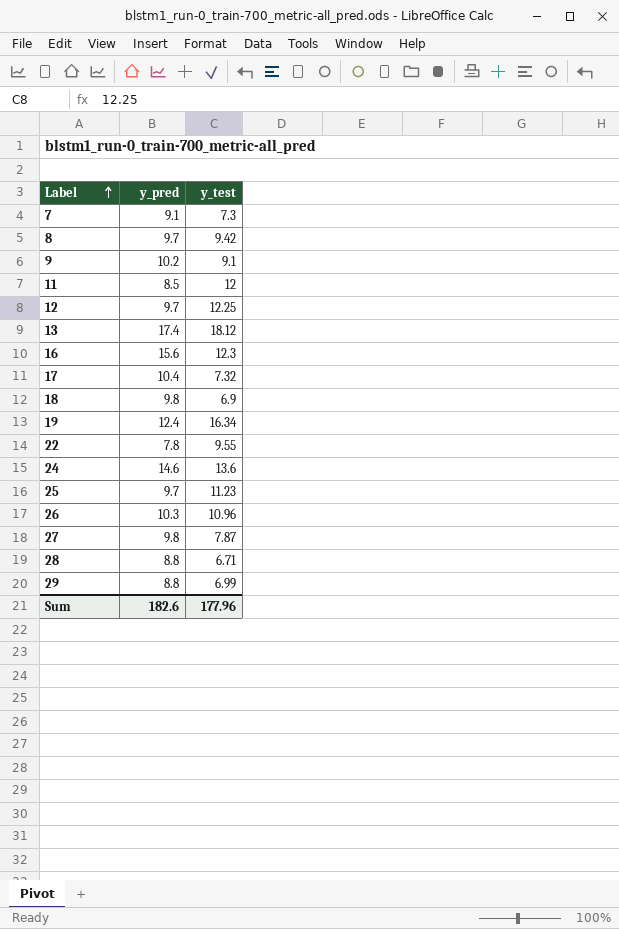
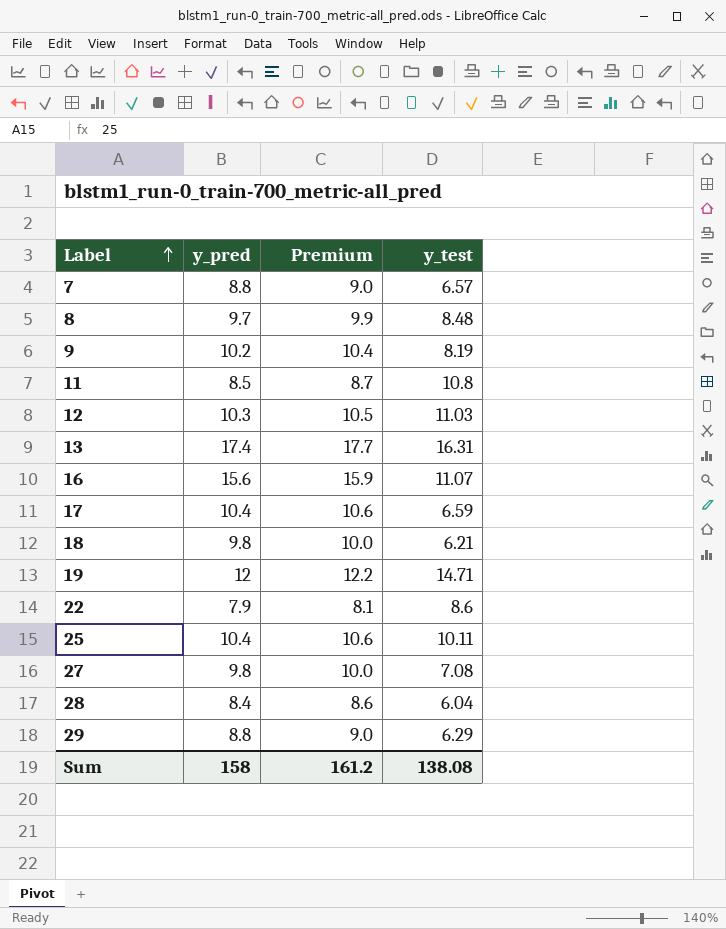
column Premium | formula: none -> [y_pred] * 1.02
row 24: 14.6 | 13.6 -> none
row 26: 10.3 | 10.96 -> none
7 | y_pred: 9.1 -> 8.8
7 | y_test: 7.3 -> 6.57
8 | y_test: 9.42 -> 8.48
9 | y_test: 9.1 -> 8.19
11 | y_test: 12 -> 10.8
12 | y_pred: 9.7 -> 10.3
12 | y_test: 12.25 -> 11.03
13 | y_test: 18.12 -> 16.31
16 | y_test: 12.3 -> 11.07
17 | y_test: 7.32 -> 6.59
18 | y_test: 6.9 -> 6.21
19 | y_pred: 12.4 -> 12
19 | y_test: 16.34 -> 14.71
22 | y_pred: 7.8 -> 7.9
22 | y_test: 9.55 -> 8.6
25 | y_pred: 9.7 -> 10.4
25 | y_test: 11.23 -> 10.11
27 | y_test: 7.87 -> 7.08
28 | y_pred: 8.8 -> 8.4
28 | y_test: 6.71 -> 6.04
29 | y_test: 6.99 -> 6.29
Sum | y_pred: 182.6 -> 158
Sum | y_test: 177.96 -> 138.08

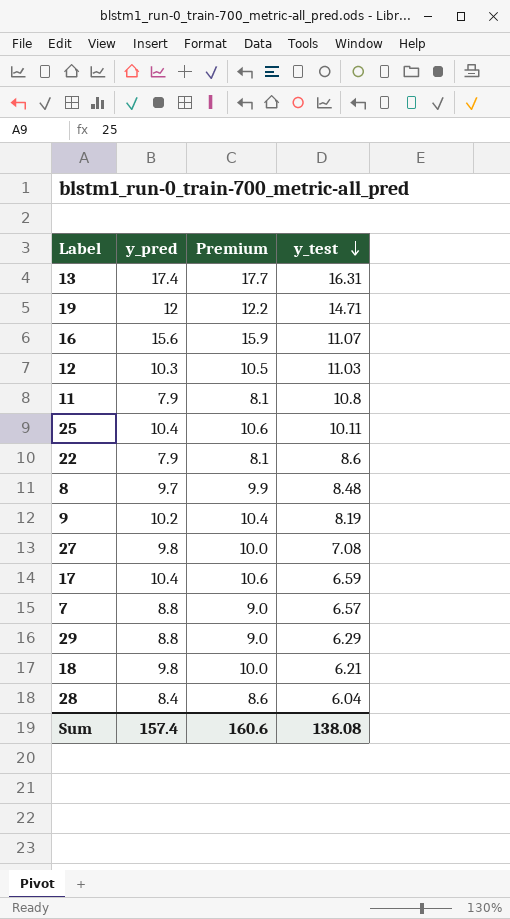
row order: Label ascending -> y_test descending
11 | y_pred: 8.5 -> 7.9
11 | Premium: 8.7 -> 8.1
Sum | y_pred: 158 -> 157.4
Sum | Premium: 161.2 -> 160.6

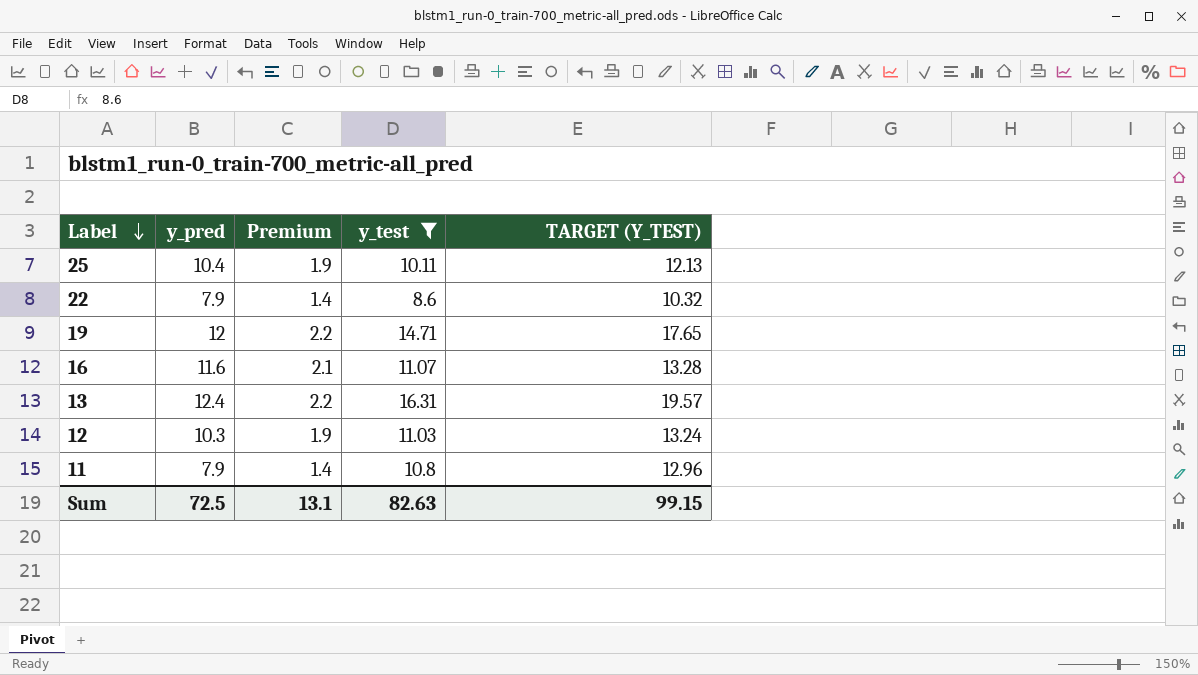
filter: none -> y_test >= 8.6
row order: y_test descending -> Label descending
column Premium | formula: [y_pred] * 1.02 -> [y_pred] * 0.18
column TARGET (Y_TEST) | formula: none -> [y_test] * 1.2
16 | y_pred: 15.6 -> 11.6
13 | y_pred: 17.4 -> 12.4
Sum | y_pred: 157.4 -> 72.5
Sum | Premium: 160.6 -> 13.1
Sum | y_test: 138.08 -> 82.63

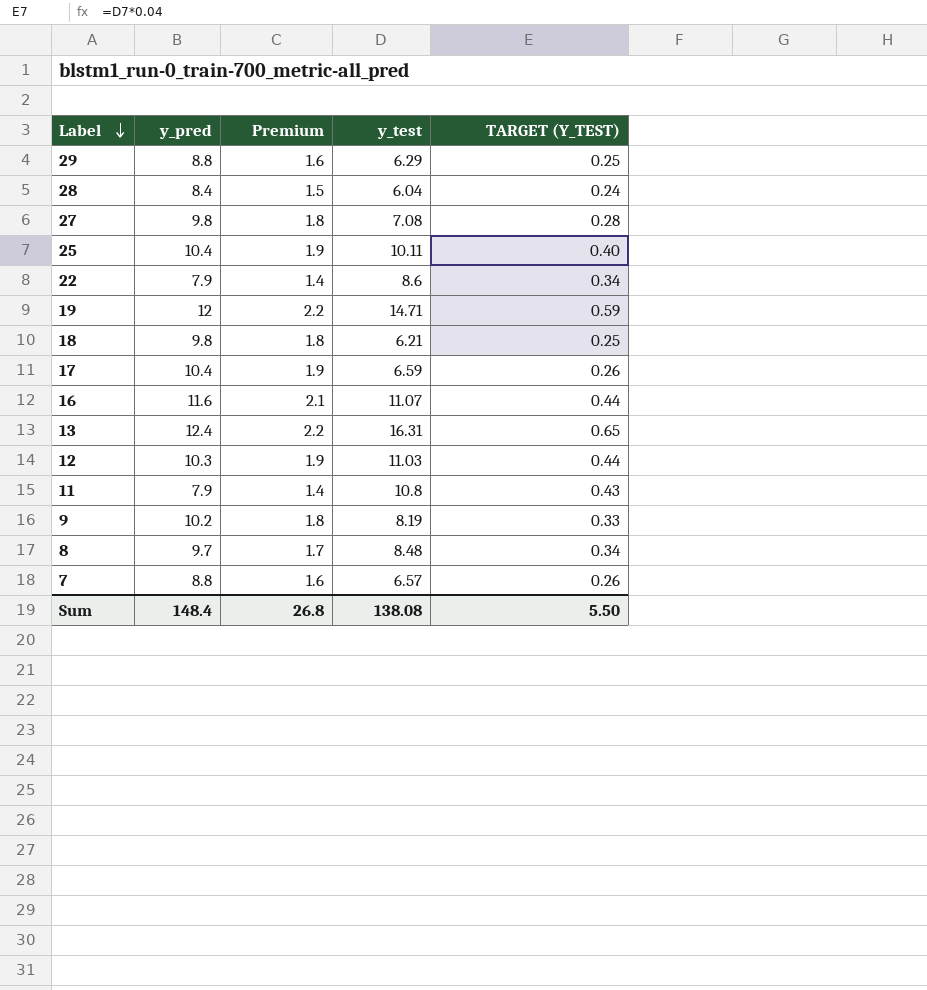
filter: y_test >= 8.6 -> none
column TARGET (Y_TEST) | formula: [y_test] * 1.2 -> [y_test] * 0.04
Sum | y_pred: 72.5 -> 148.4
Sum | Premium: 13.1 -> 26.8
Sum | y_test: 82.63 -> 138.08
Sum | TARGET (Y_TEST): 99.15 -> 5.50

